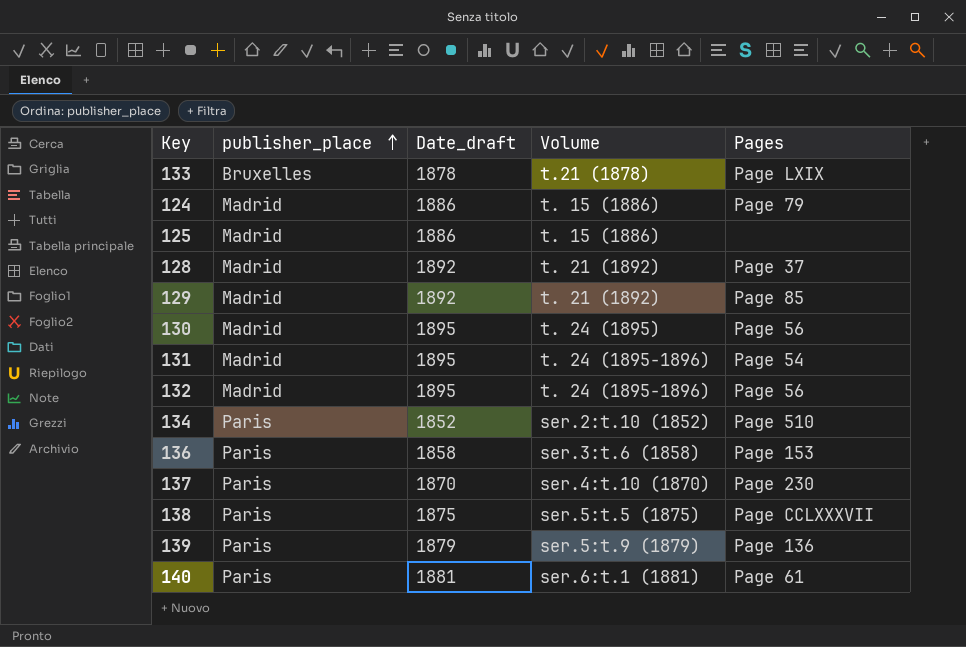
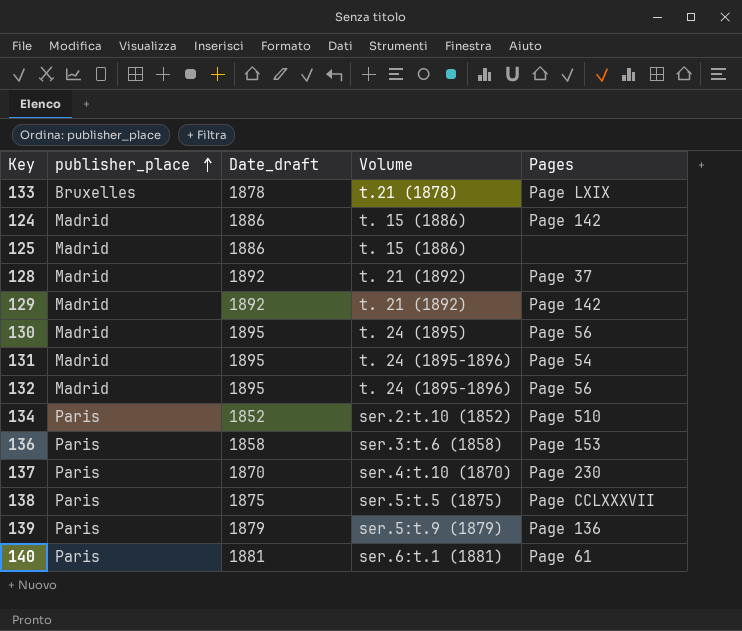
124 | Pages: Page 79 -> Page 142
129 | Pages: Page 85 -> Page 142

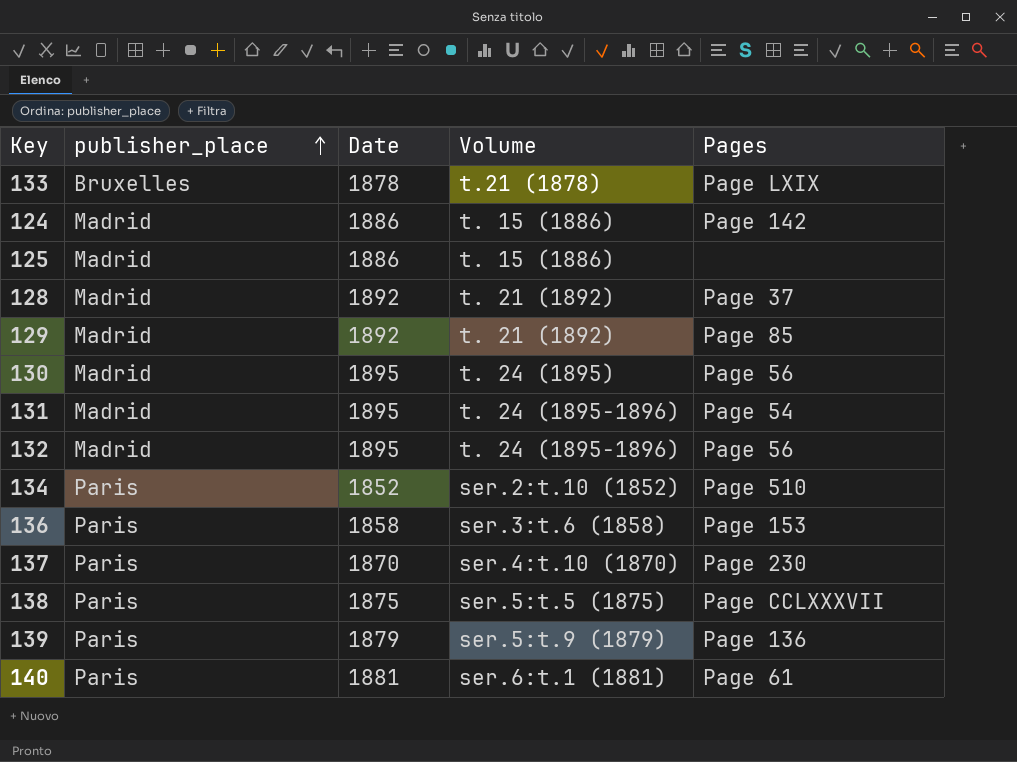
column name: Date_draft -> Date
129 | Pages: Page 142 -> Page 85

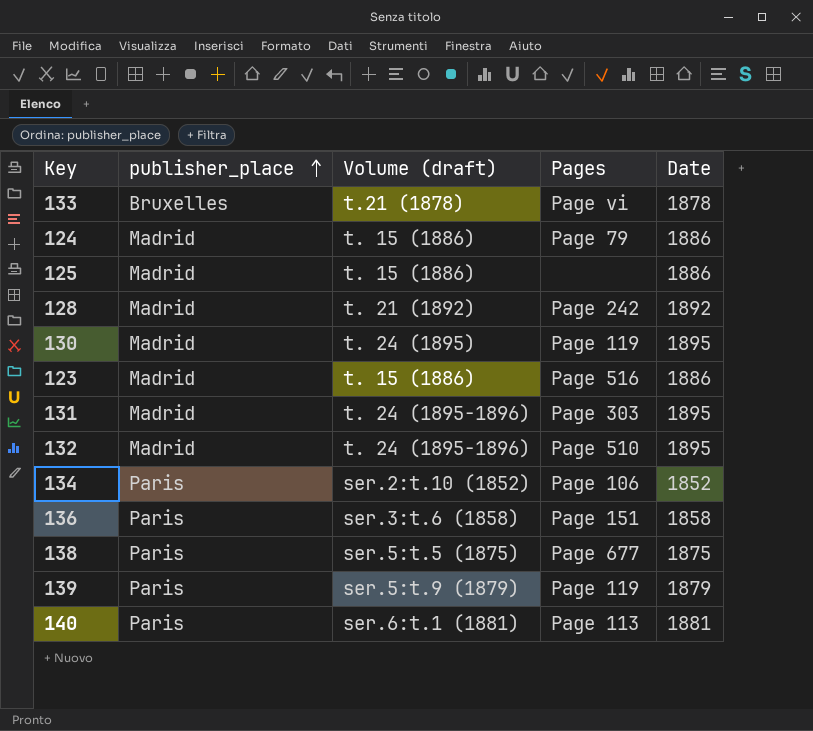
column name: Volume -> Volume (draft)
column Date | position: 3 -> 5
row 129: Madrid | 1892 | t. 21 (1892) | Page 85 -> none
row 137: Paris | 1870 | ser.4:t.10 (1870) | Page 230 -> none
133 | Pages: Page LXIX -> Page vi
124 | Pages: Page 142 -> Page 79
128 | Pages: Page 37 -> Page 242
130 | Pages: Page 56 -> Page 119
row 123: none -> Madrid | t. 15 (1886) | Page 516 | 1886
131 | Pages: Page 54 -> Page 303
132 | Pages: Page 56 -> Page 510
134 | Pages: Page 510 -> Page 106
136 | Pages: Page 153 -> Page 151
138 | Pages: Page CCLXXXVII -> Page 677
139 | Pages: Page 136 -> Page 119
140 | Pages: Page 61 -> Page 113

